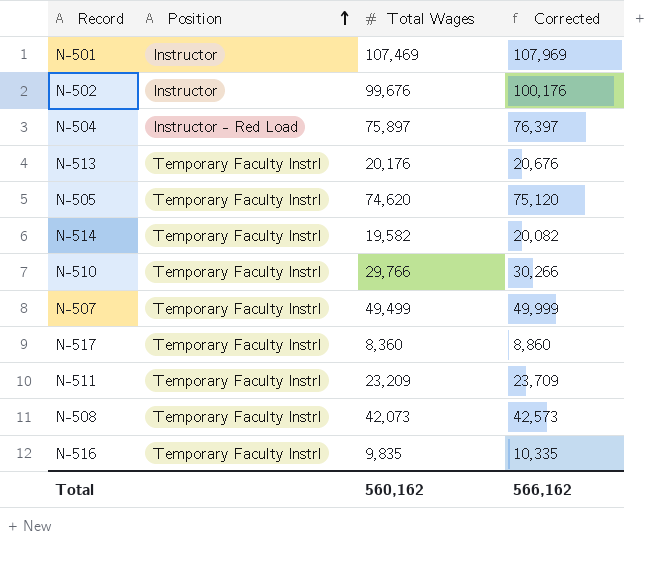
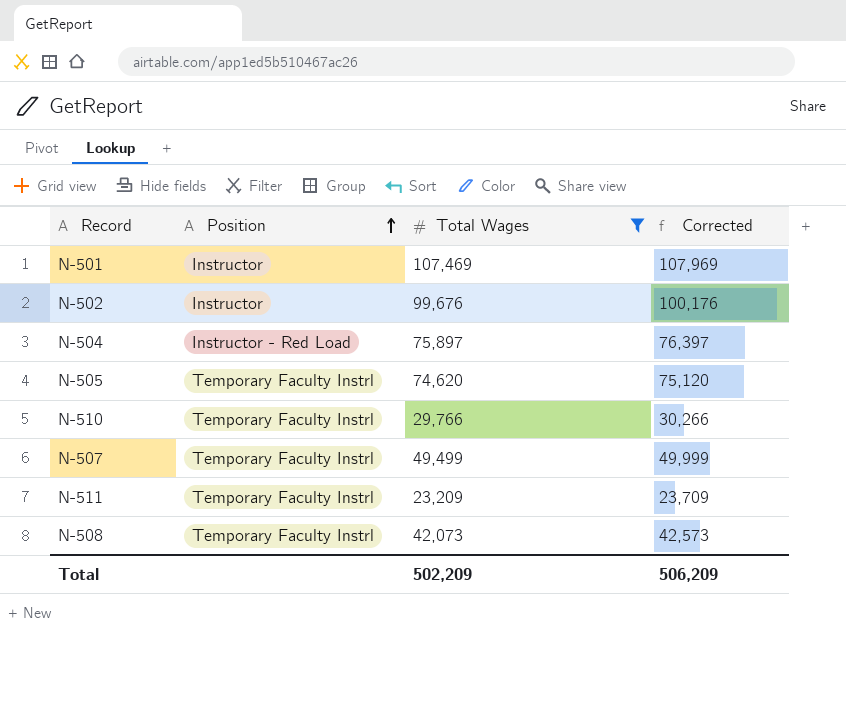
filter: none -> Total Wages >= 23,209
Total | Total Wages: 560,162 -> 502,209
Total | Corrected: 566,162 -> 506,209

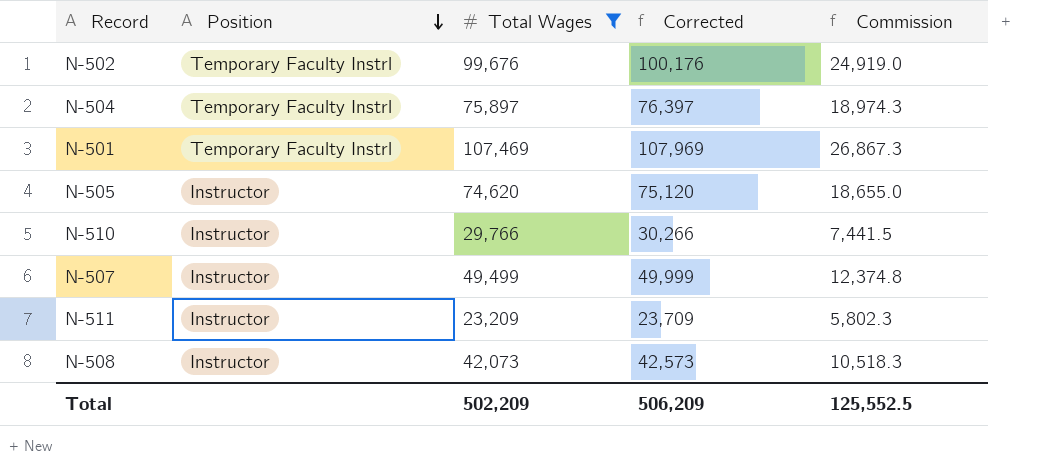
row order: Position ascending -> Position descending
column Commission | formula: none -> [Total Wages] * 0.25
N-502 | Position: Instructor -> Temporary Faculty Instrl
N-504 | Position: Instructor - Red Load -> Temporary Faculty Instrl
N-501 | Position: Instructor -> Temporary Faculty Instrl
N-505 | Position: Temporary Faculty Instrl -> Instructor
N-510 | Position: Temporary Faculty Instrl -> Instructor
N-507 | Position: Temporary Faculty Instrl -> Instructor
N-511 | Position: Temporary Faculty Instrl -> Instructor
N-508 | Position: Temporary Faculty Instrl -> Instructor

